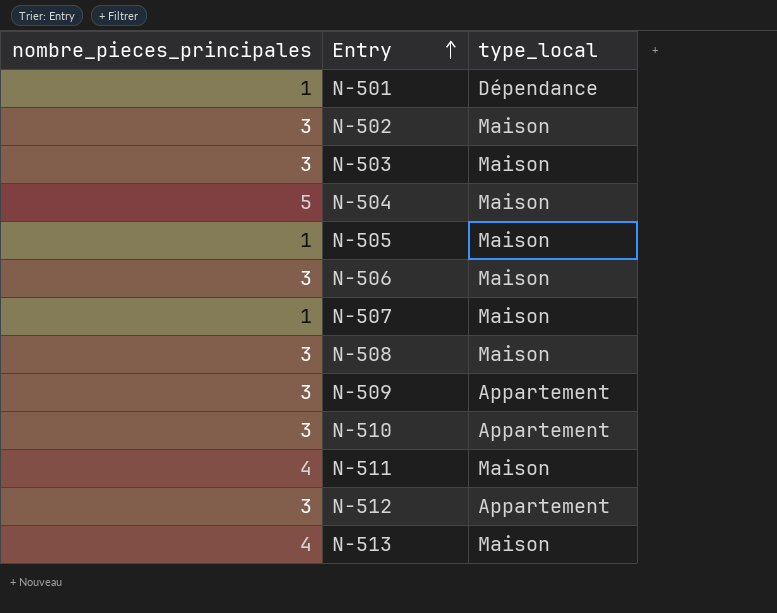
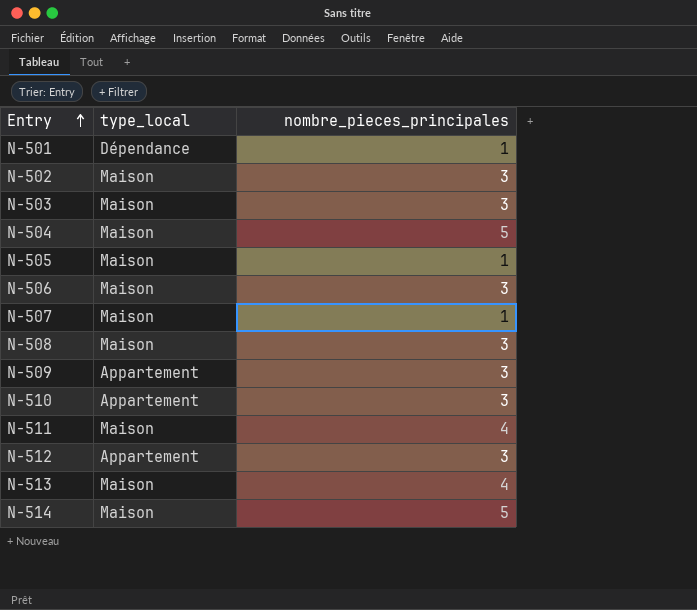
column nombre_pieces_principales | position: 1 -> 3
row N-514: none -> Maison | 5

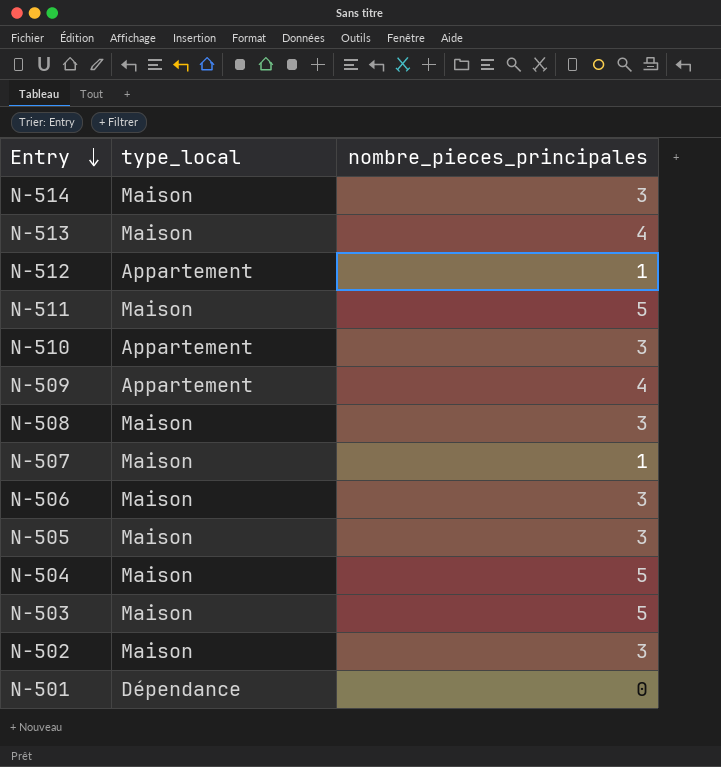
row order: Entry ascending -> Entry descending
N-514 | nombre_pieces_principales: 5 -> 3
N-512 | nombre_pieces_principales: 3 -> 1
N-511 | nombre_pieces_principales: 4 -> 5
N-509 | nombre_pieces_principales: 3 -> 4
N-505 | nombre_pieces_principales: 1 -> 3
N-503 | nombre_pieces_principales: 3 -> 5
N-501 | nombre_pieces_principales: 1 -> 0

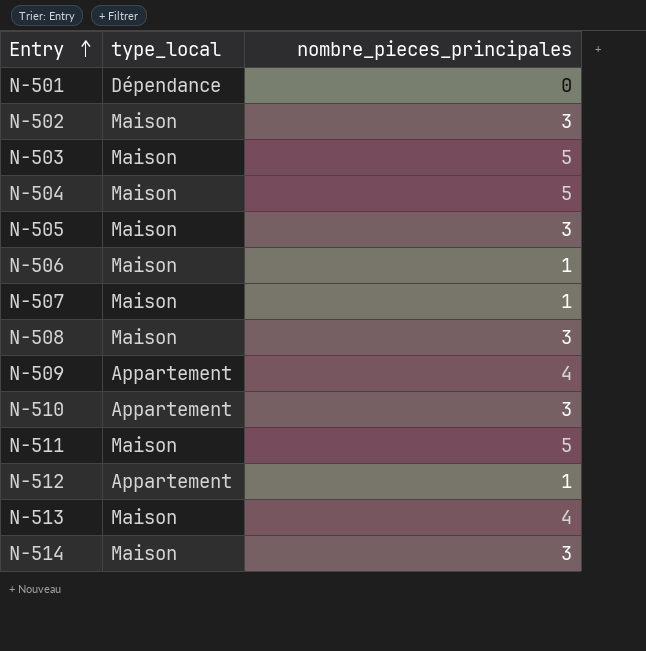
row order: Entry descending -> Entry ascending
N-506 | nombre_pieces_principales: 3 -> 1

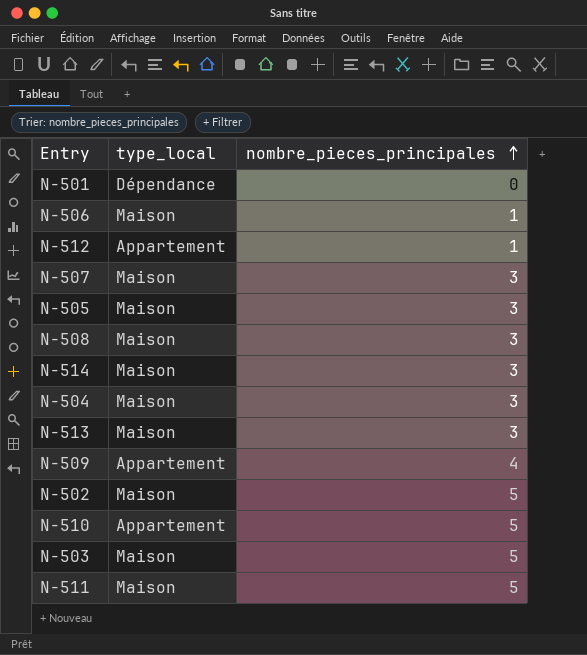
row order: Entry ascending -> nombre_pieces_principales ascending
N-507 | nombre_pieces_principales: 1 -> 3
N-504 | nombre_pieces_principales: 5 -> 3
N-513 | nombre_pieces_principales: 4 -> 3
N-502 | nombre_pieces_principales: 3 -> 5
N-510 | nombre_pieces_principales: 3 -> 5

